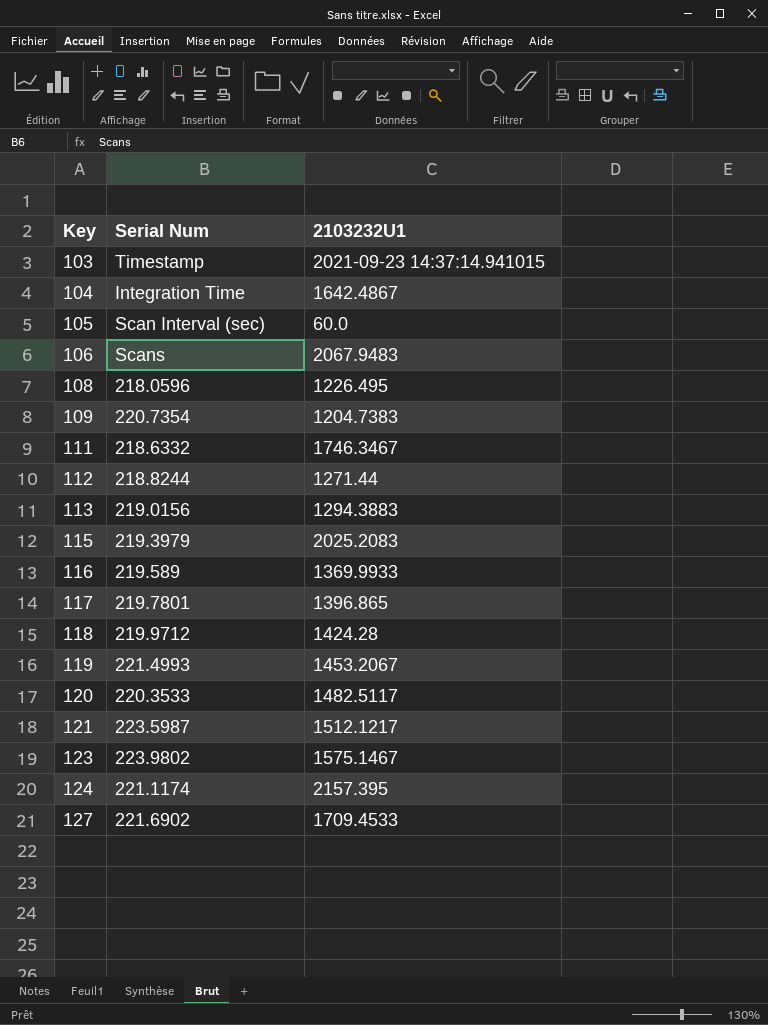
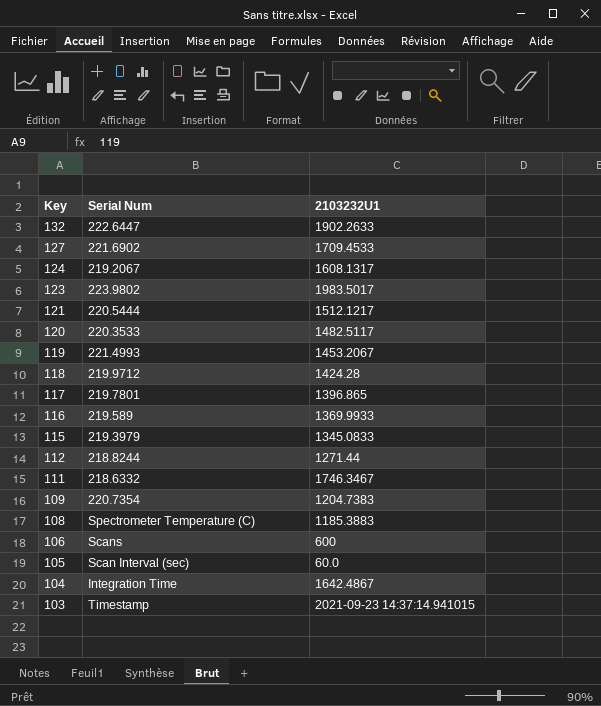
row order: Key ascending -> Key descending
row 113: 219.0156 | 1294.3883 -> none
row 132: none -> 222.6447 | 1902.2633
124 | Serial Num: 221.1174 -> 219.2067
124 | 2103232U1: 2157.395 -> 1608.1317
123 | 2103232U1: 1575.1467 -> 1983.5017
121 | Serial Num: 223.5987 -> 220.5444
115 | 2103232U1: 2025.2083 -> 1345.0833
108 | Serial Num: 218.0596 -> Spectrometer Temperature (C)
108 | 2103232U1: 1226.495 -> 1185.3883
106 | 2103232U1: 2067.9483 -> 600

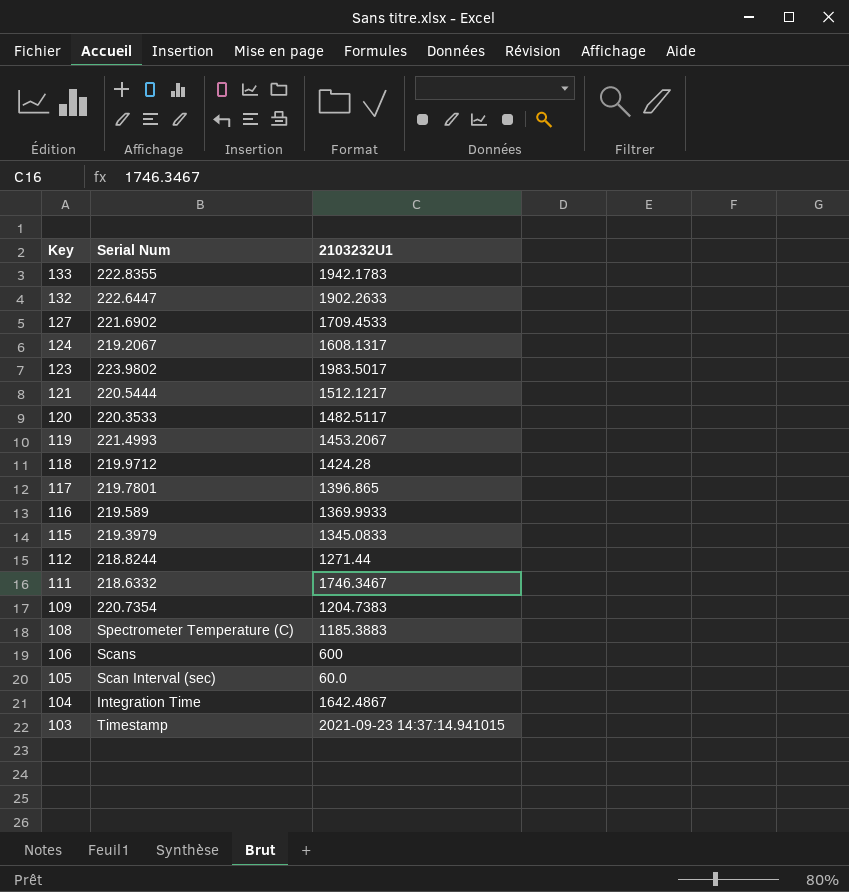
row 133: none -> 222.8355 | 1942.1783

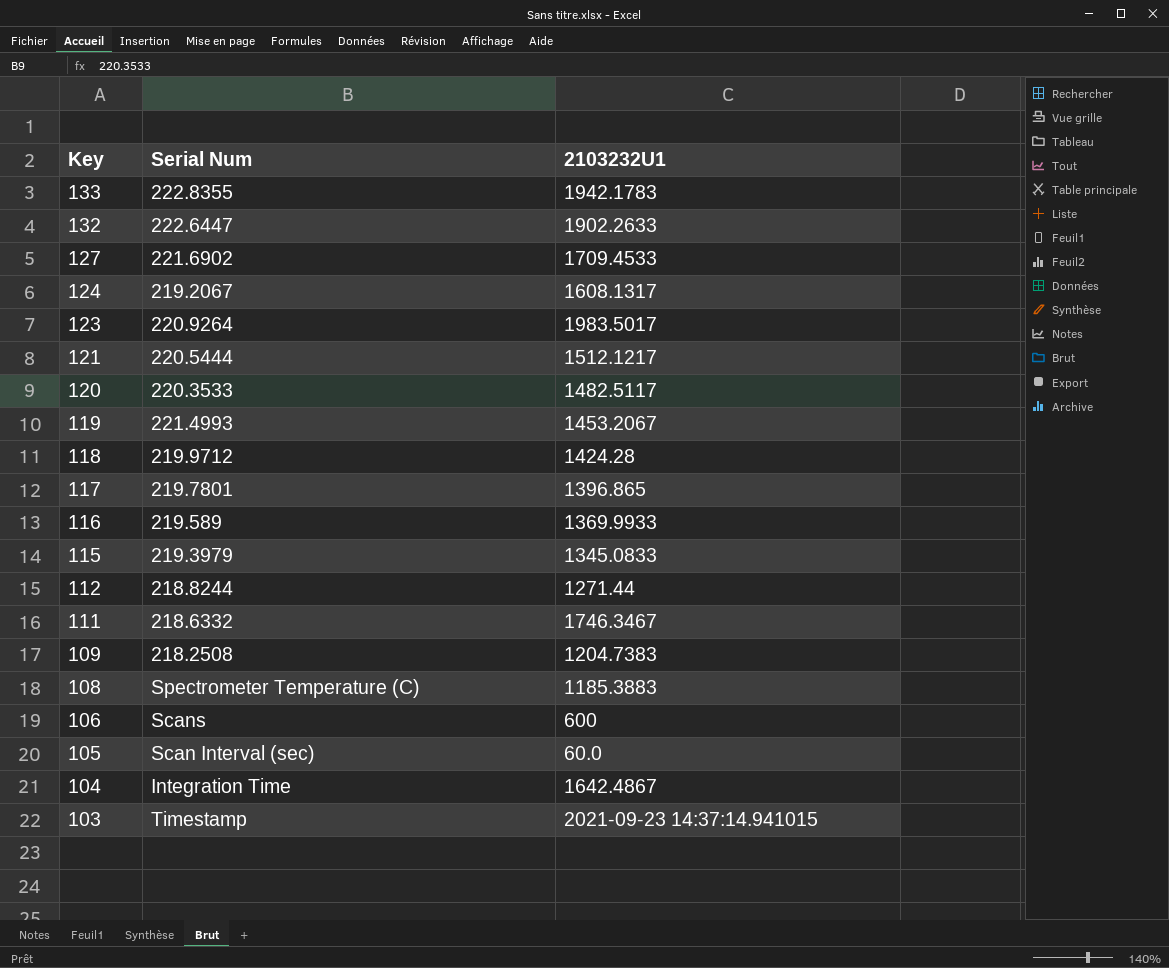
123 | Serial Num: 223.9802 -> 220.9264
109 | Serial Num: 220.7354 -> 218.2508

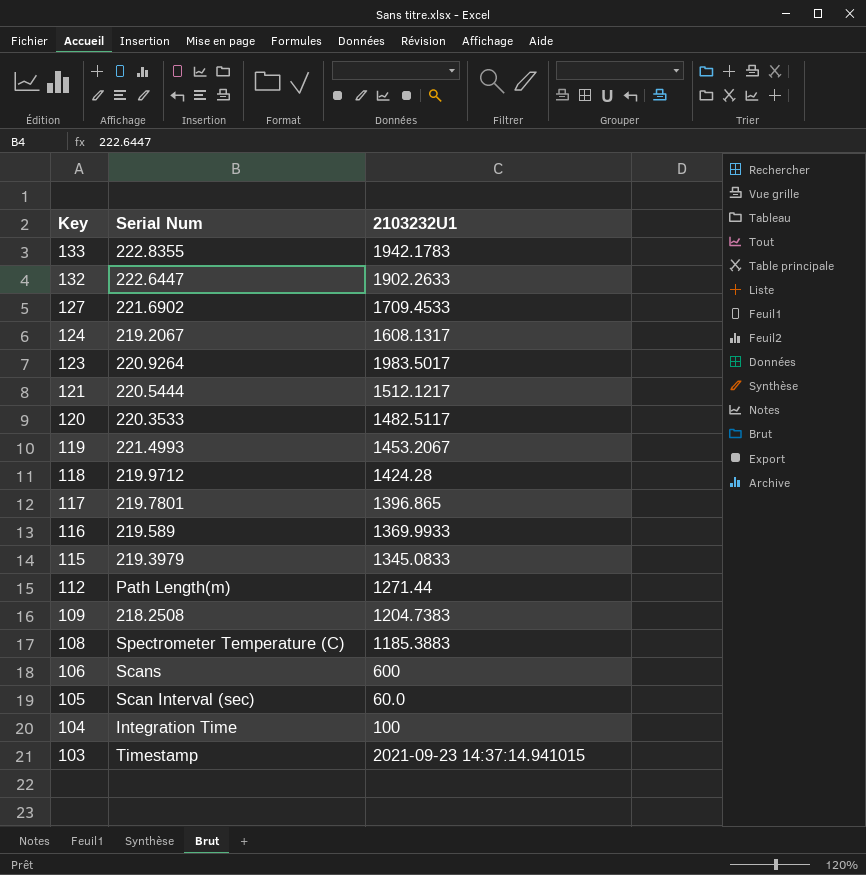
row 111: 218.6332 | 1746.3467 -> none
112 | Serial Num: 218.8244 -> Path Length(m)
104 | 2103232U1: 1642.4867 -> 100

